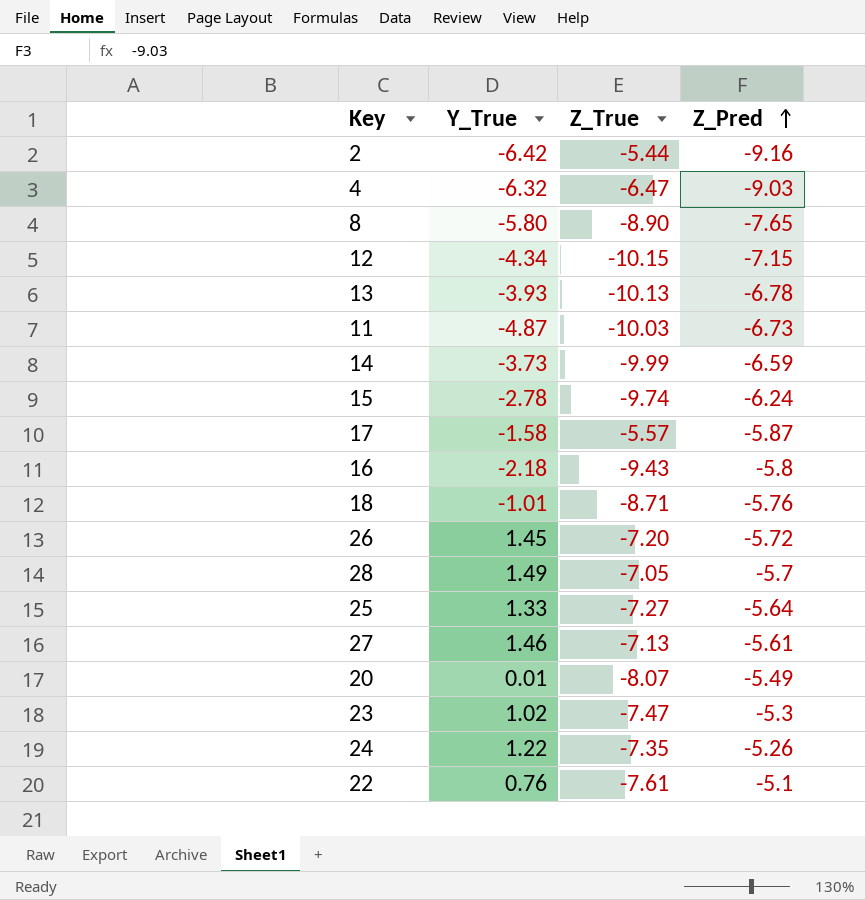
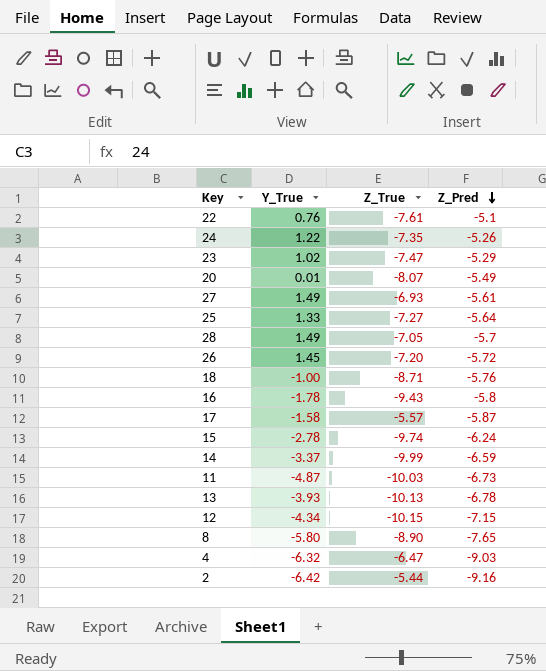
row order: Z_Pred ascending -> Z_Pred descending
23 | Z_Pred: -5.3 -> -5.29
27 | Y_True: 1.46 -> 1.49
27 | Z_True: -7.13 -> -6.93
18 | Y_True: -1.01 -> -1.00
16 | Y_True: -2.18 -> -1.78
14 | Y_True: -3.73 -> -3.37

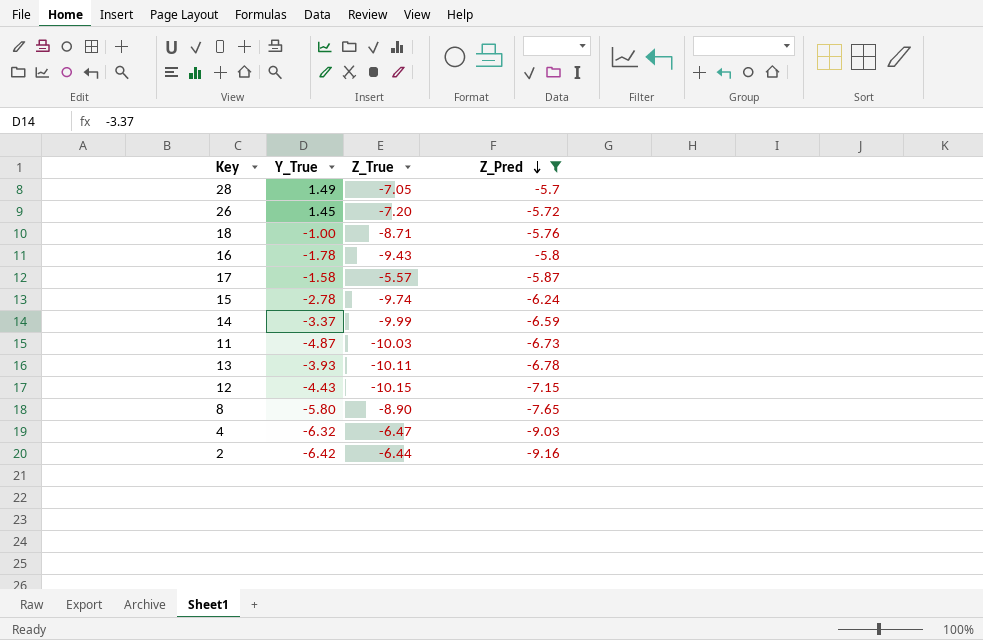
filter: none -> Z_Pred <= -5.7
13 | Z_True: -10.13 -> -10.11
12 | Y_True: -4.34 -> -4.43
2 | Z_True: -5.44 -> -6.44

